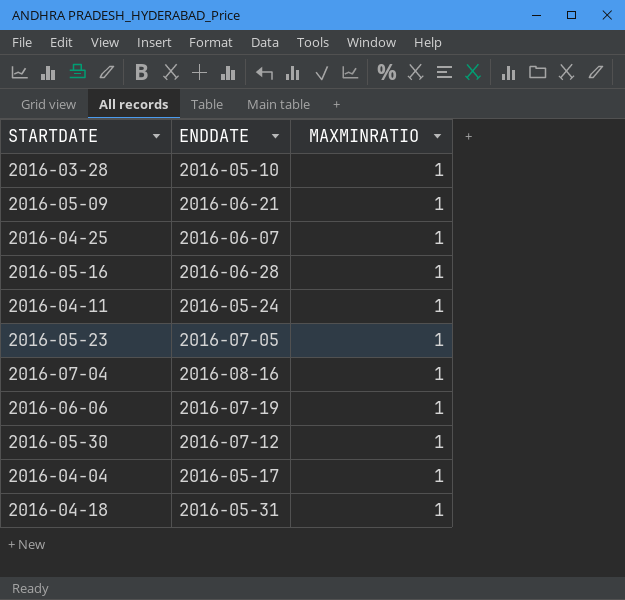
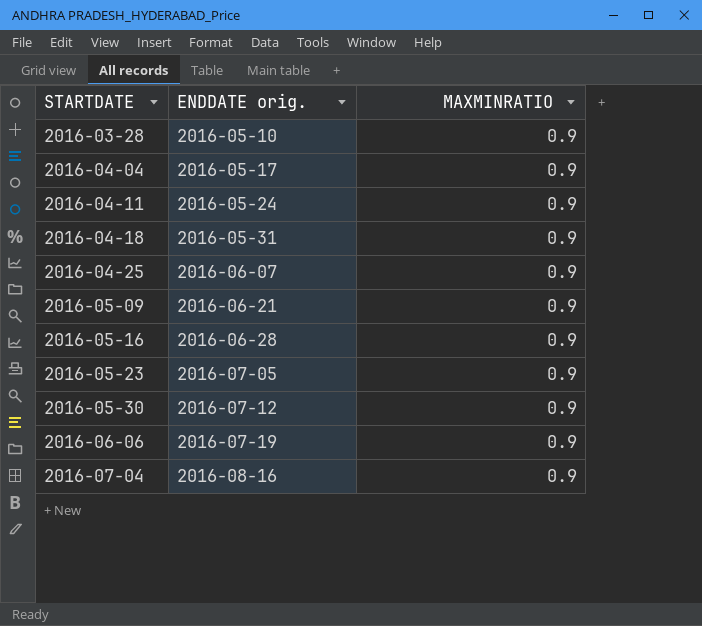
row order: none -> STARTDATE ascending
column name: ENDDATE -> ENDDATE orig.
2016-03-28 | MAXMINRATIO: 1 -> 0.9
2016-04-04 | MAXMINRATIO: 1 -> 0.9
2016-04-11 | MAXMINRATIO: 1 -> 0.9
2016-04-18 | MAXMINRATIO: 1 -> 0.9
2016-04-25 | MAXMINRATIO: 1 -> 0.9
2016-05-09 | MAXMINRATIO: 1 -> 0.9
2016-05-16 | MAXMINRATIO: 1 -> 0.9
2016-05-23 | MAXMINRATIO: 1 -> 0.9
2016-05-30 | MAXMINRATIO: 1 -> 0.9
2016-06-06 | MAXMINRATIO: 1 -> 0.9
2016-07-04 | MAXMINRATIO: 1 -> 0.9

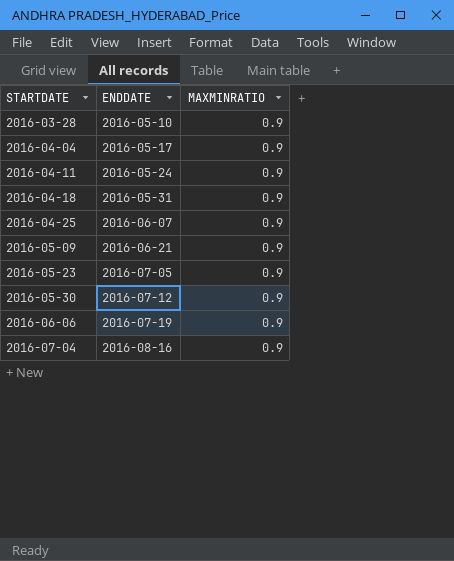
column name: ENDDATE orig. -> ENDDATE
row 2016-05-16: 2016-06-28 | 0.9 -> none

